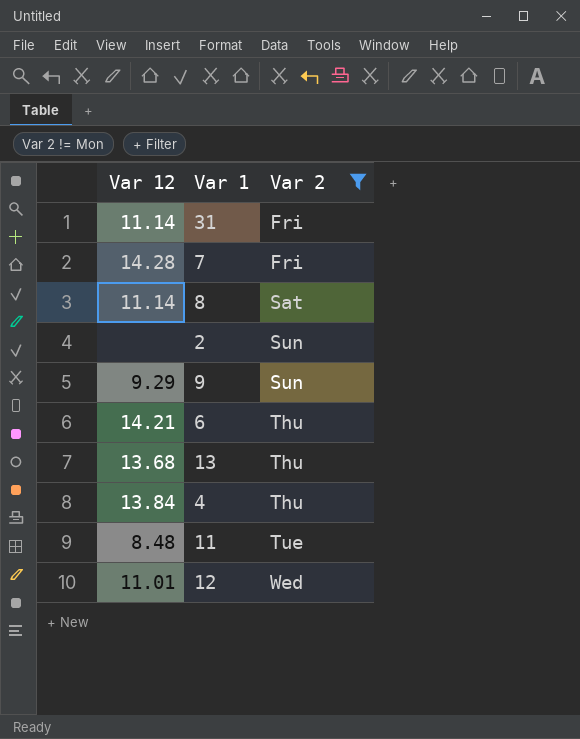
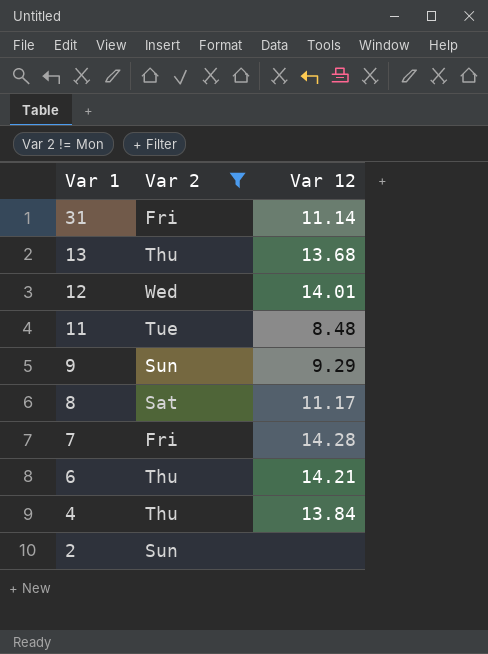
row order: Var 2 ascending -> Var 1 descending
column Var 12 | position: 1 -> 3
12 | Var 12: 11.01 -> 14.01
8 | Var 12: 11.14 -> 11.17

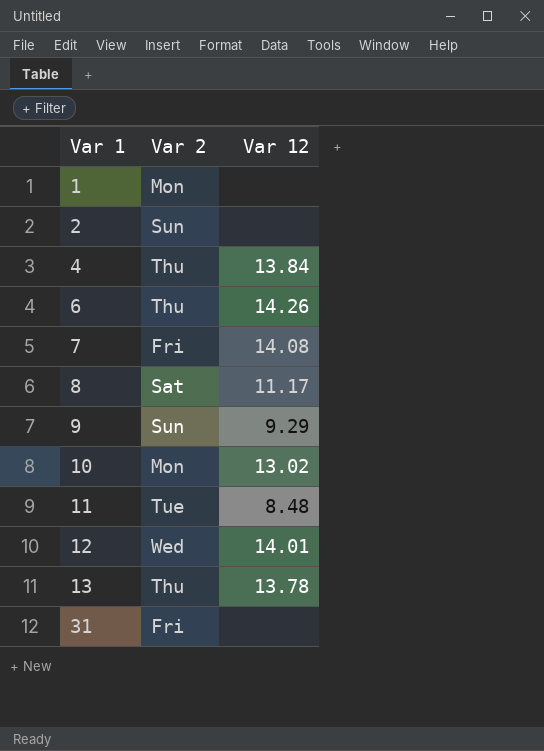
filter: Var 2 != Mon -> none
row order: Var 1 descending -> Var 1 ascending
6 | Var 12: 14.21 -> 14.26
7 | Var 12: 14.28 -> 14.08
13 | Var 12: 13.68 -> 13.78
31 | Var 12: 11.14 -> none

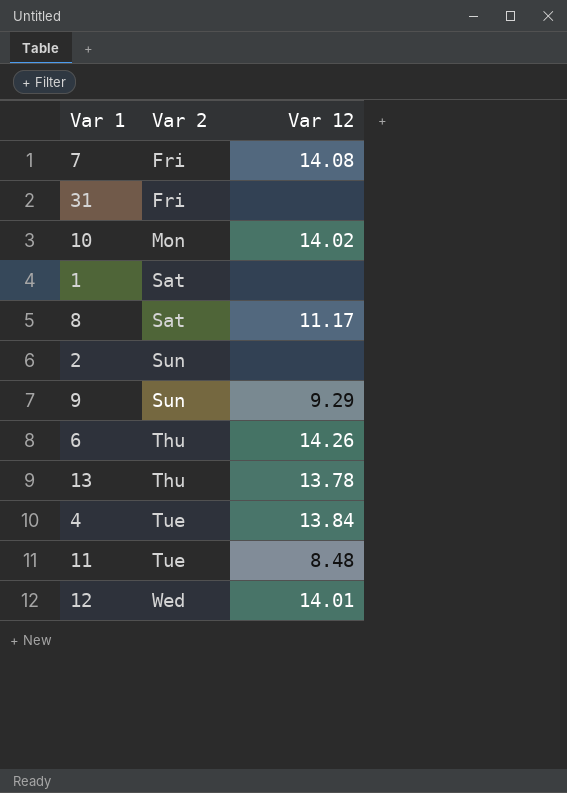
row order: Var 1 ascending -> Var 2 ascending
10 | Var 12: 13.02 -> 14.02
1 | Var 2: Mon -> Sat
4 | Var 2: Thu -> Tue

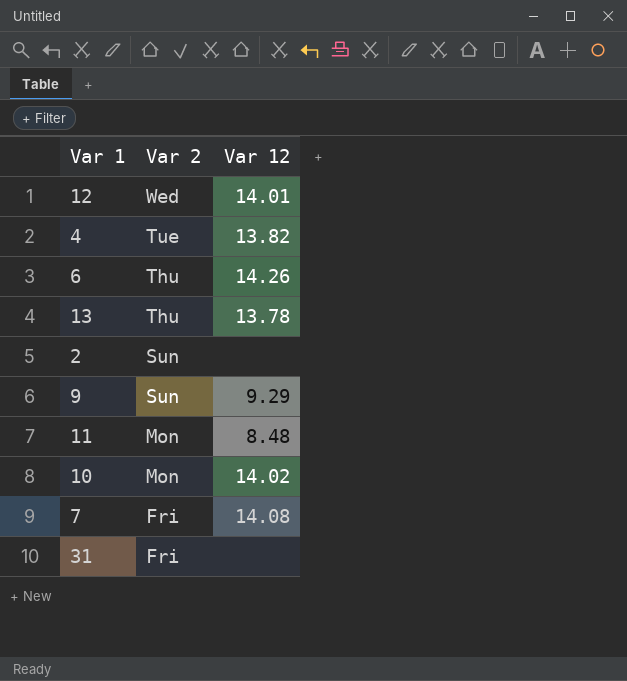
row order: Var 2 ascending -> Var 2 descending
row 1: Sat | none -> none
row 8: Sat | 11.17 -> none
4 | Var 12: 13.84 -> 13.82
11 | Var 2: Tue -> Mon

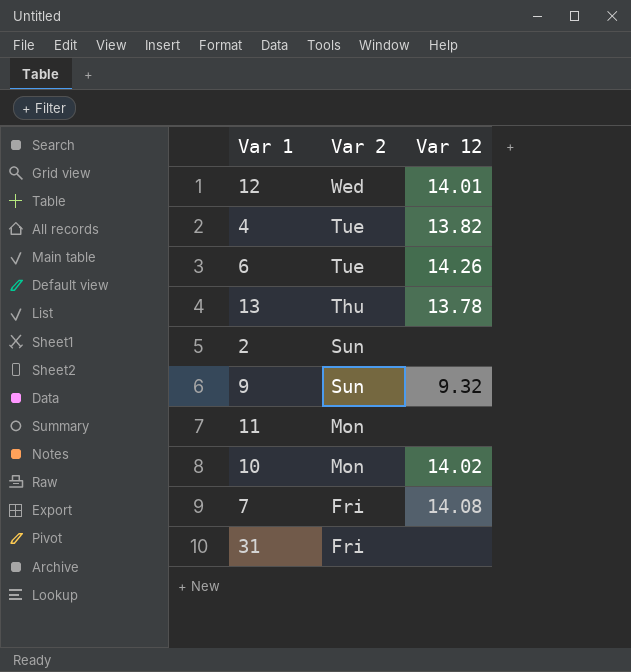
6 | Var 2: Thu -> Tue
9 | Var 12: 9.29 -> 9.32
11 | Var 12: 8.48 -> none

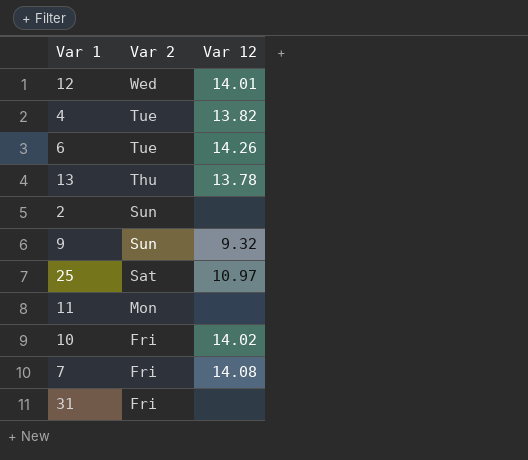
row 25: none -> Sat | 10.97
10 | Var 2: Mon -> Fri

